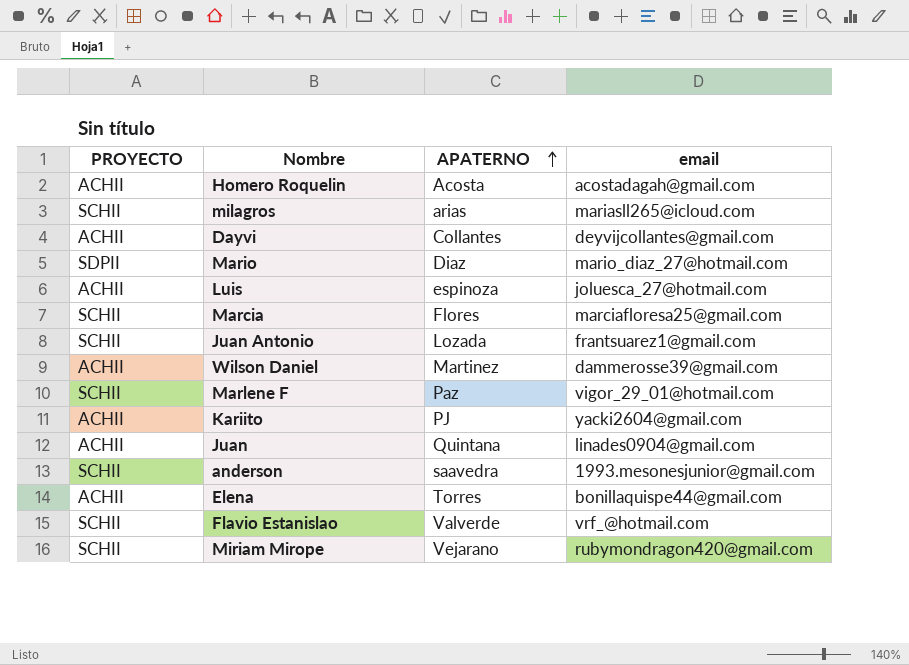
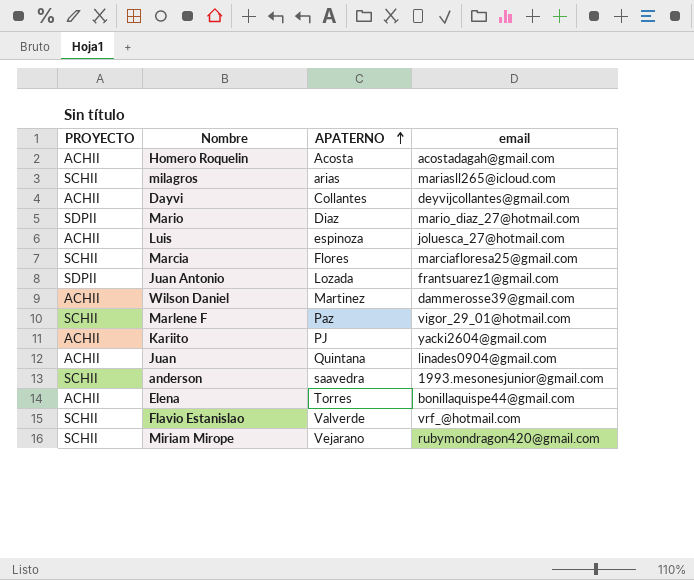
Juan Antonio | PROYECTO: SCHII -> SDPII

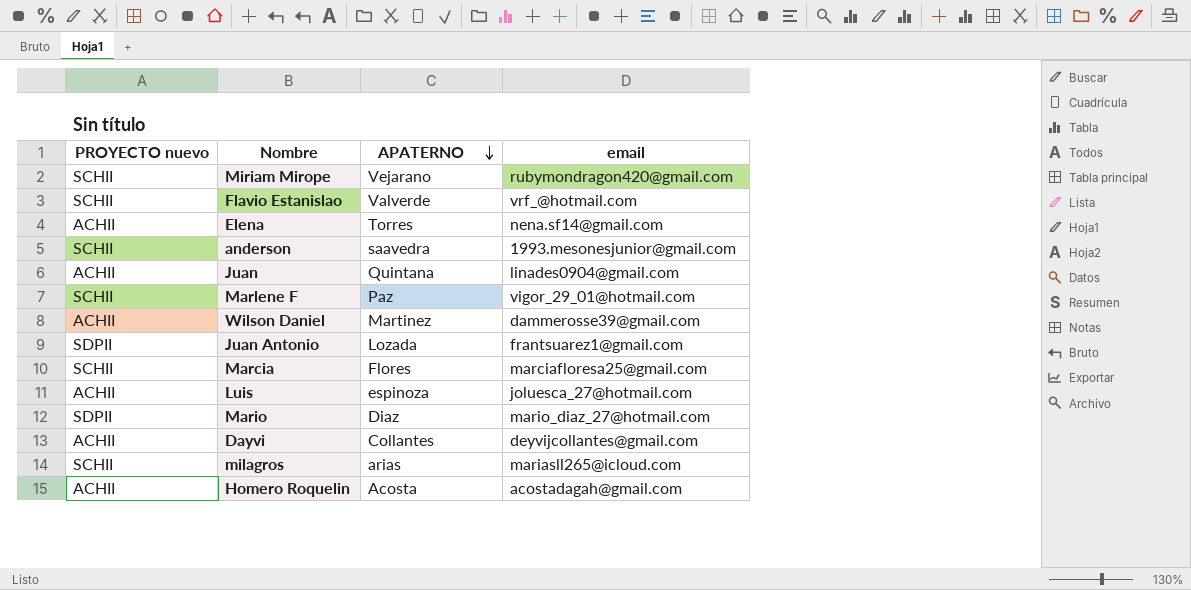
row order: APATERNO ascending -> APATERNO descending
column name: PROYECTO -> PROYECTO nuevo
row Kariito: ACHII | PJ | yacki2604@gmail.com -> none
Elena | email: bonillaquispe44@gmail.com -> nena.sf14@gmail.com

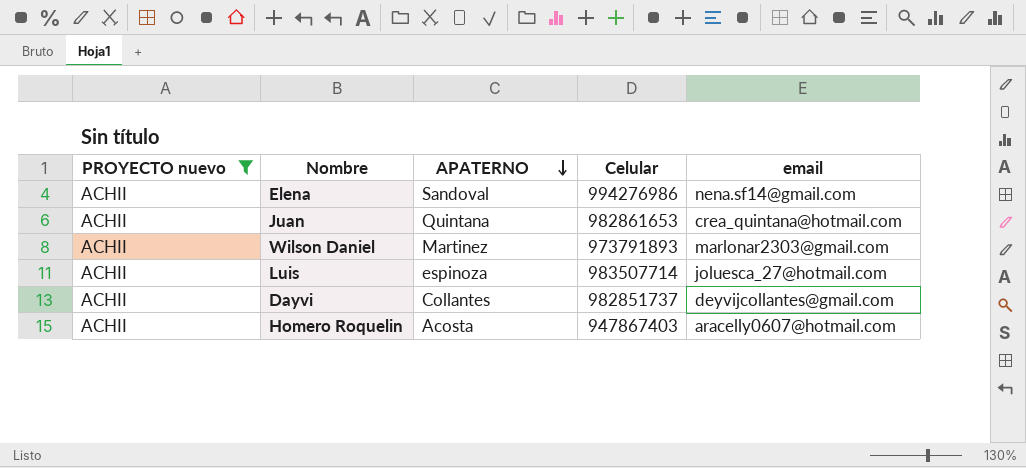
filter: none -> PROYECTO nuevo = ACHII
column Celular | position: none -> 4
Elena | APATERNO: Torres -> Sandoval
Juan | email: linades0904@gmail.com -> crea_quintana@hotmail.com
Wilson Daniel | email: dammerosse39@gmail.com -> marlonar2303@gmail.com
Homero Roquelin | email: acostadagah@gmail.com -> aracelly0607@hotmail.com

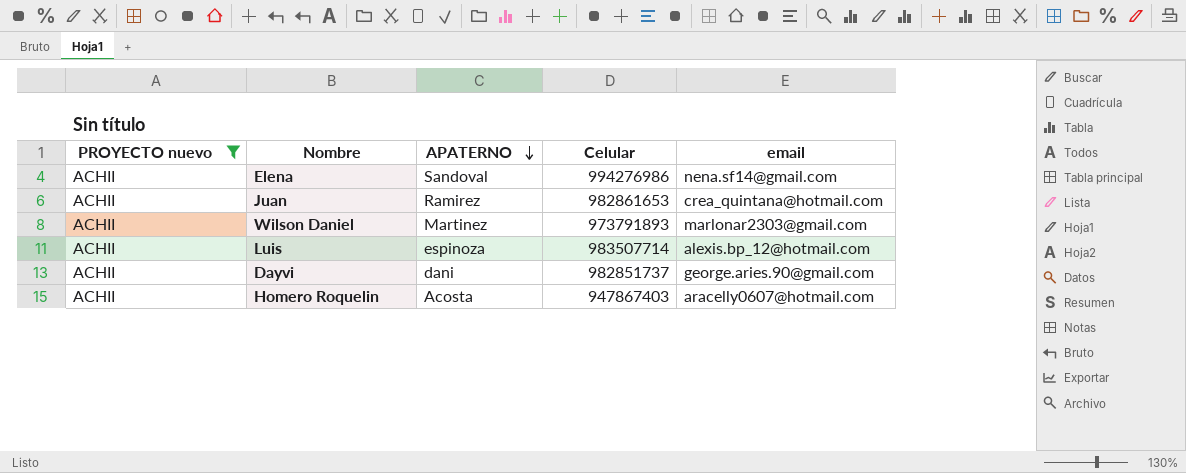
Juan | APATERNO: Quintana -> Ramirez
Luis | email: joluesca_27@hotmail.com -> alexis.bp_12@hotmail.com
Dayvi | APATERNO: Collantes -> dani
Dayvi | email: deyvijcollantes@gmail.com -> george.aries.90@gmail.com

